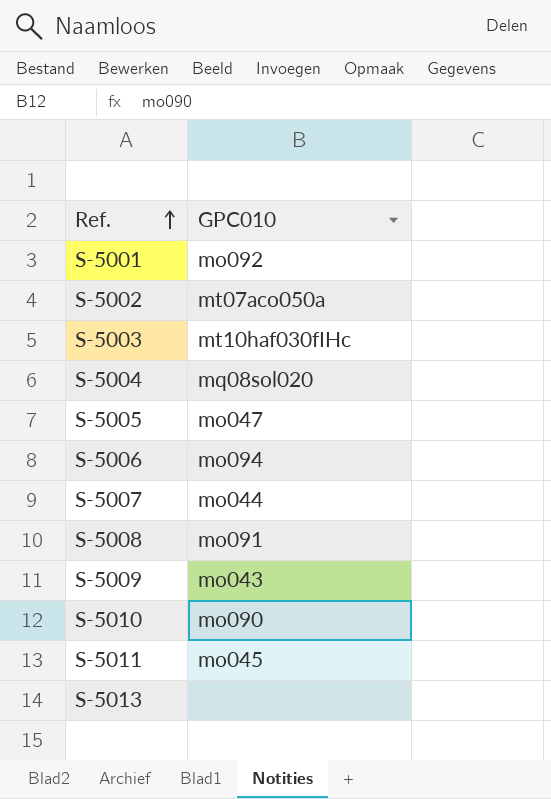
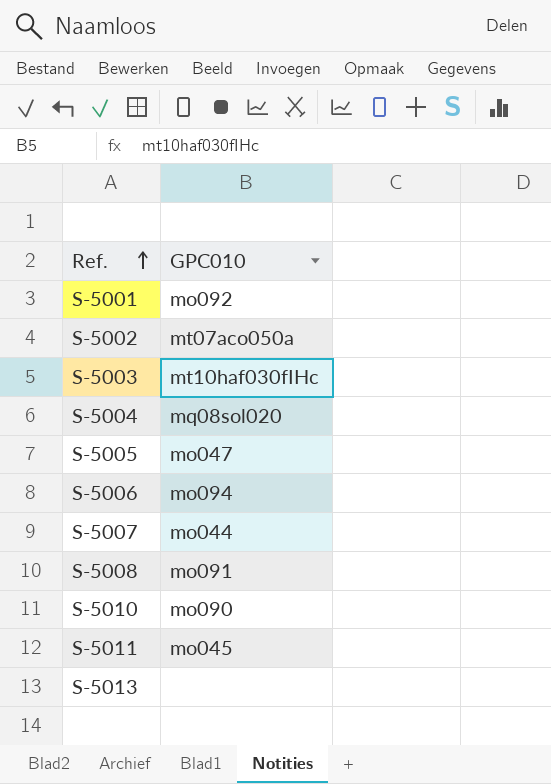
row S-5009: mo043 -> none

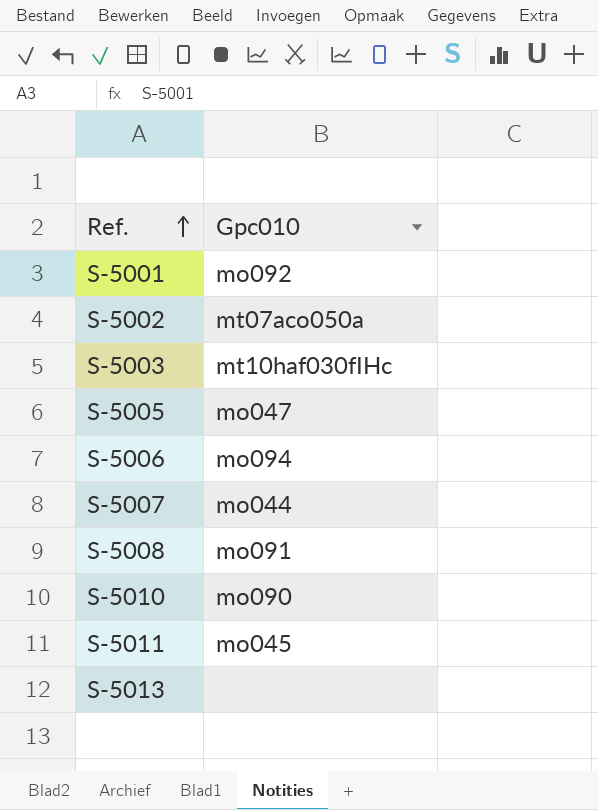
column name: GPC010 -> Gpc010
row S-5004: mq08sol020 -> none

